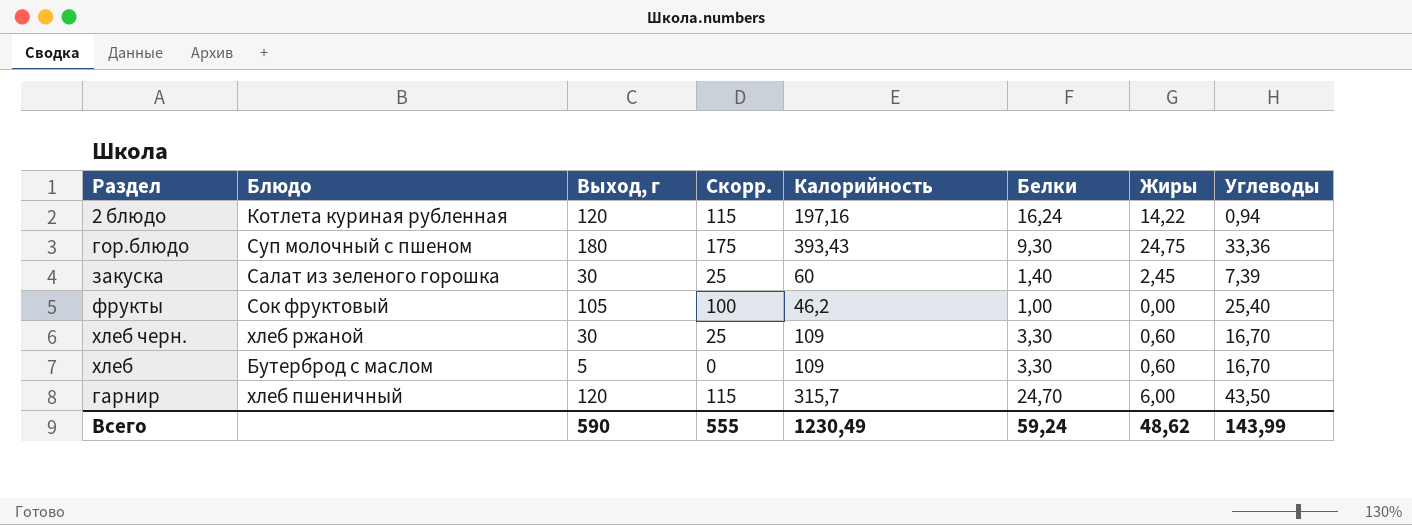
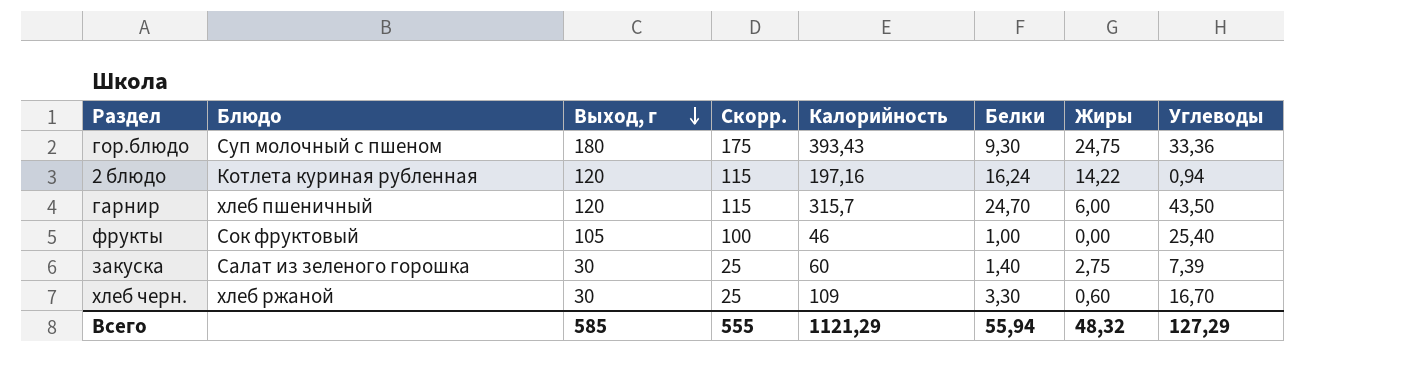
row order: none -> Выход, г descending
row хлеб: Бутерброд с маслом | 5 | 0 | 109 | 3,30 | 0,60 | 16,70 -> none
фрукты | Калорийность: 46,2 -> 46
закуска | Жиры: 2,45 -> 2,75
Всего | Выход, г: 590 -> 585
Всего | Калорийность: 1230,49 -> 1121,29
Всего | Белки: 59,24 -> 55,94
Всего | Жиры: 48,62 -> 48,32
Всего | Углеводы: 143,99 -> 127,29

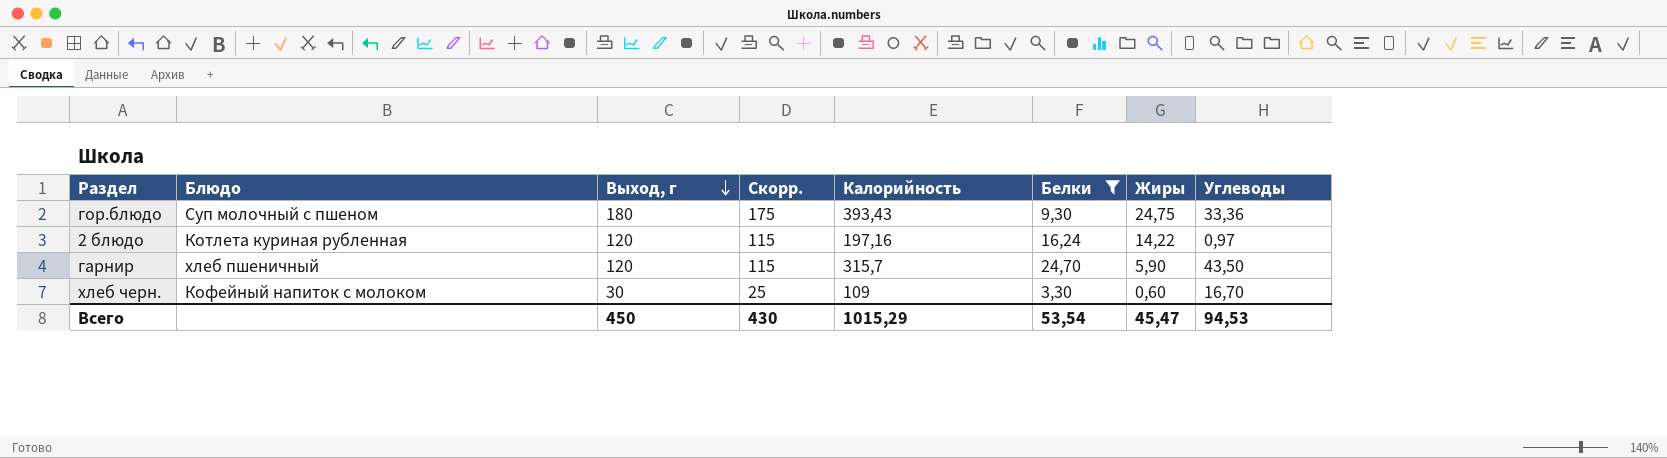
filter: none -> Белки >= 3,30
2 блюдо | Углеводы: 0,94 -> 0,97
гарнир | Жиры: 6,00 -> 5,90
хлеб черн. | Блюдо: хлеб ржаной -> Кофейный напиток с молоком
Всего | Выход, г: 585 -> 450
Всего | Скорр.: 555 -> 430
Всего | Калорийность: 1121,29 -> 1015,29
Всего | Белки: 55,94 -> 53,54
Всего | Жиры: 48,32 -> 45,47
Всего | Углеводы: 127,29 -> 94,53

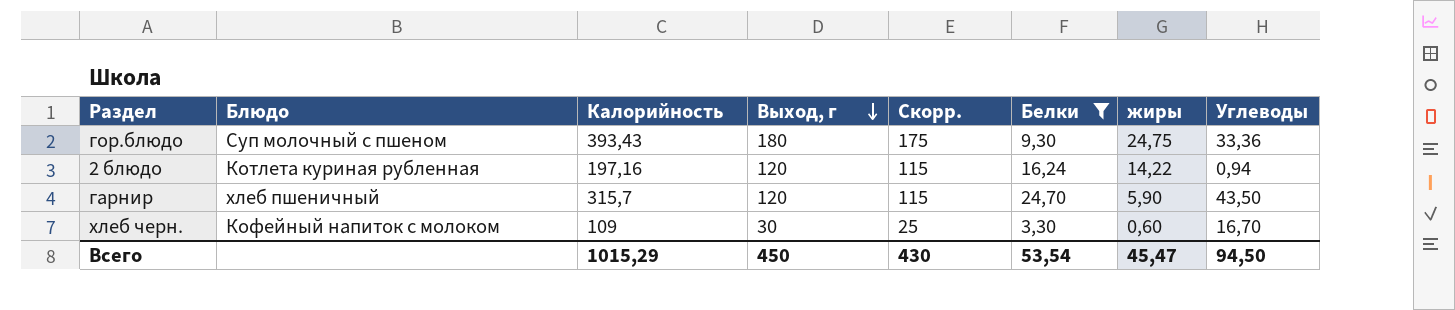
column Калорийность | position: 5 -> 3
column name: Жиры -> жиры
2 блюдо | Углеводы: 0,97 -> 0,94
Всего | Углеводы: 94,53 -> 94,50

